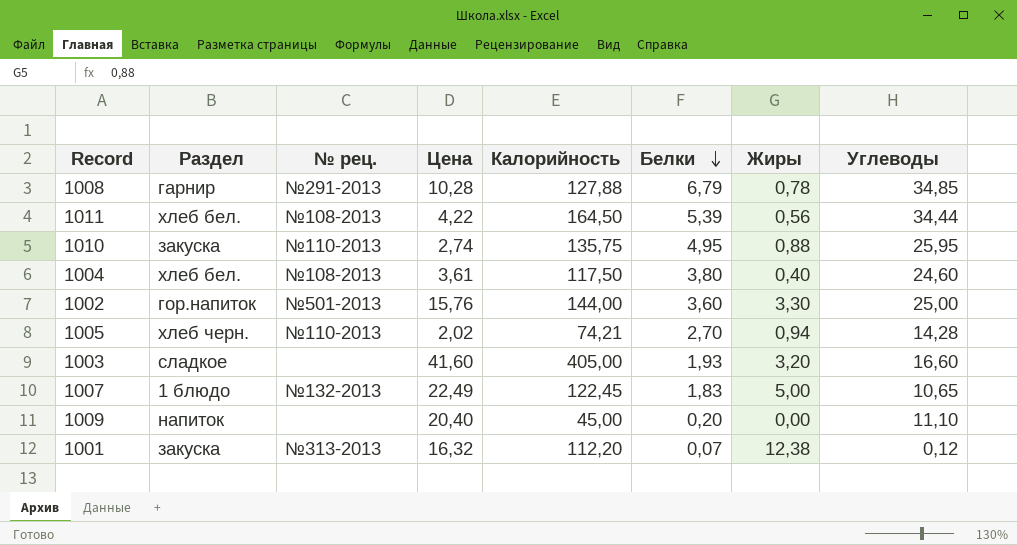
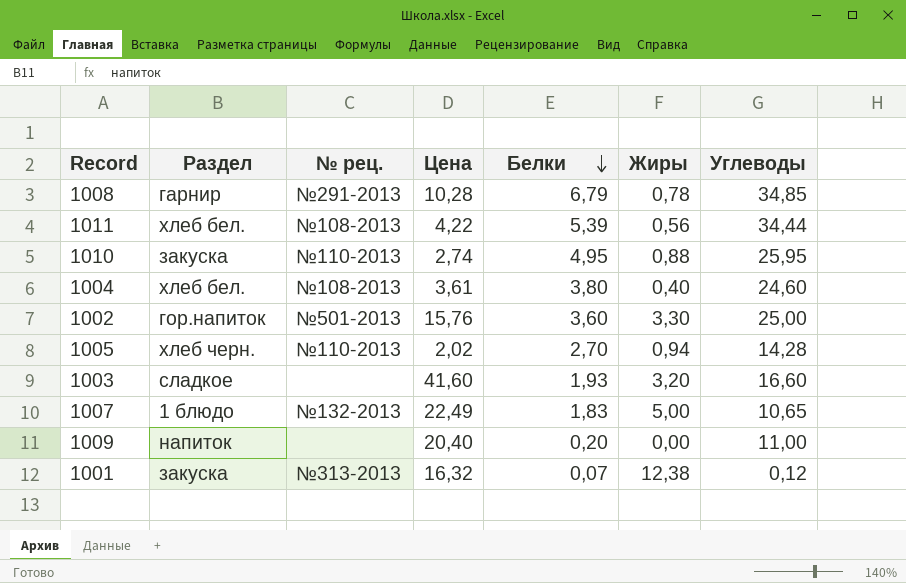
column Калорийность | position: 5 -> none
1009 | Углеводы: 11,10 -> 11,00

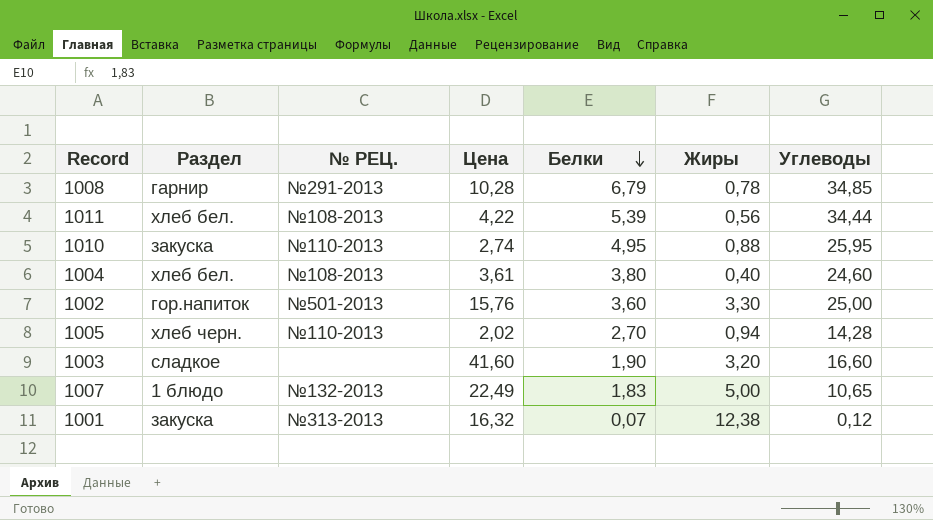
column name: № рец. -> № РЕЦ.
row 1009: напиток | none | 20,40 | 0,20 | 0,00 | 11,00 -> none
1003 | Белки: 1,93 -> 1,90

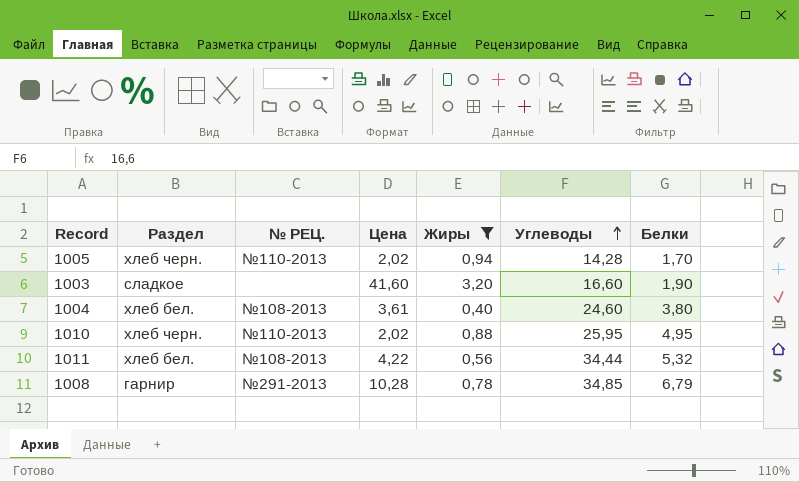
filter: none -> Жиры <= 3,20
row order: Белки descending -> Углеводы ascending
column Белки | position: 5 -> 7
1005 | Белки: 2,70 -> 1,70
1010 | Раздел: закуска -> хлеб черн.
1010 | Цена: 2,74 -> 2,02
1011 | Белки: 5,39 -> 5,32

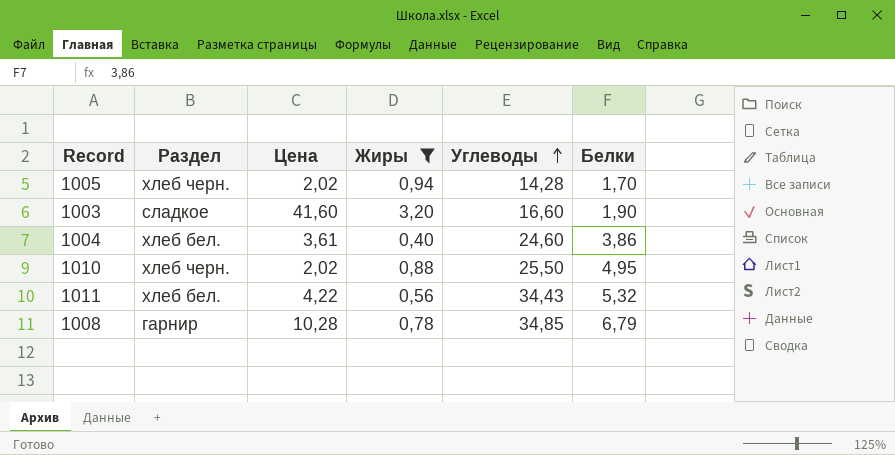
column № РЕЦ. | position: 3 -> none
1004 | Белки: 3,80 -> 3,86
1010 | Углеводы: 25,95 -> 25,50
1011 | Углеводы: 34,44 -> 34,43

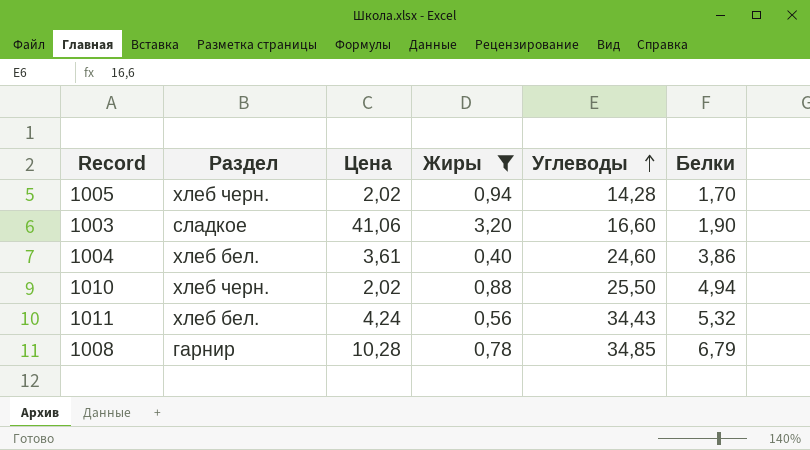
1003 | Цена: 41,60 -> 41,06
1010 | Белки: 4,95 -> 4,94
1011 | Цена: 4,22 -> 4,24

